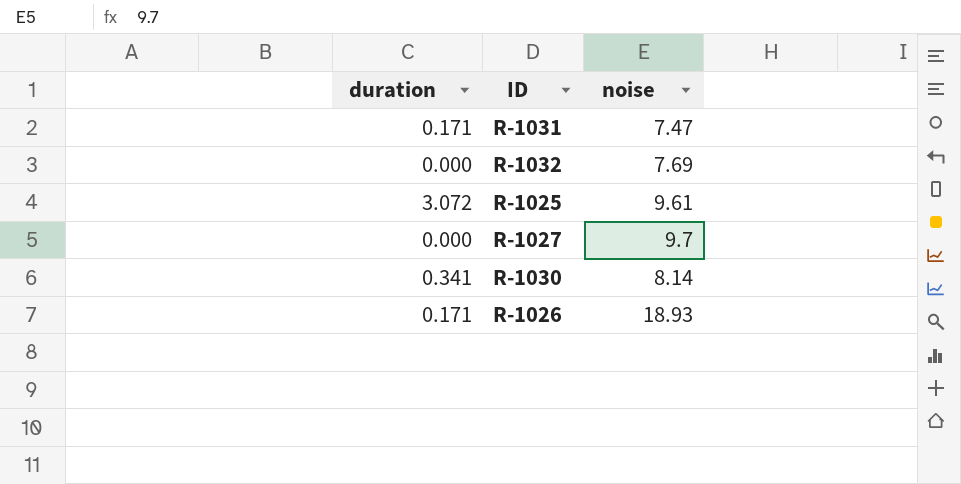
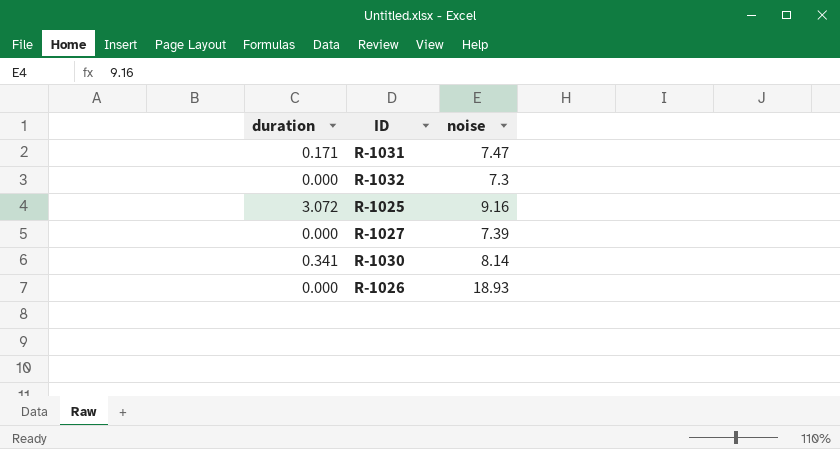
R-1032 | noise: 7.69 -> 7.3
R-1025 | noise: 9.61 -> 9.16
R-1027 | noise: 9.7 -> 7.39
R-1026 | duration: 0.171 -> 0.000

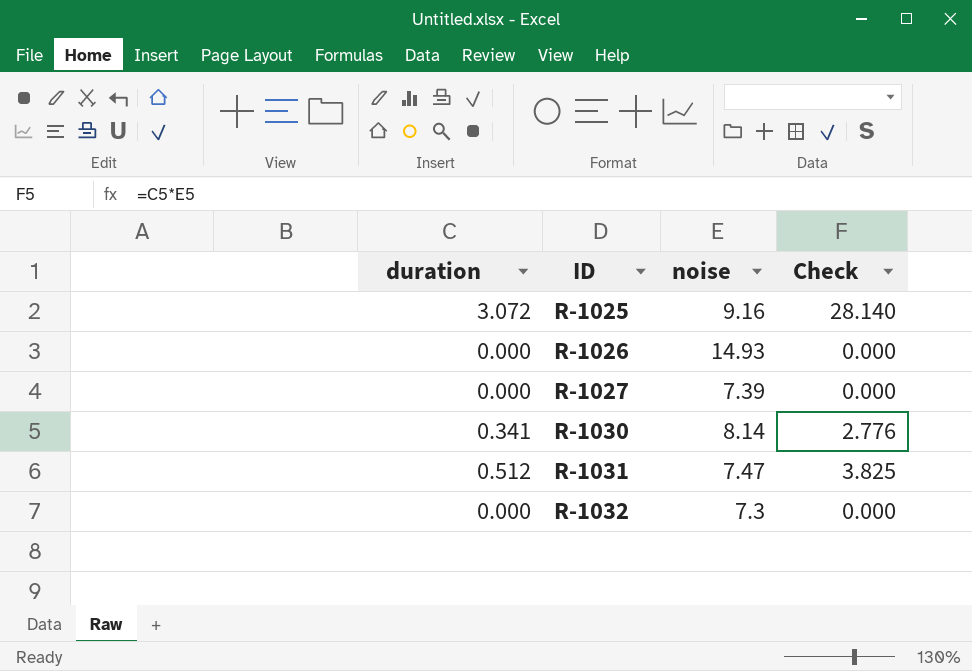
row order: none -> ID ascending
column Check | formula: none -> [duration] * [noise]
R-1026 | noise: 18.93 -> 14.93
R-1031 | duration: 0.171 -> 0.512

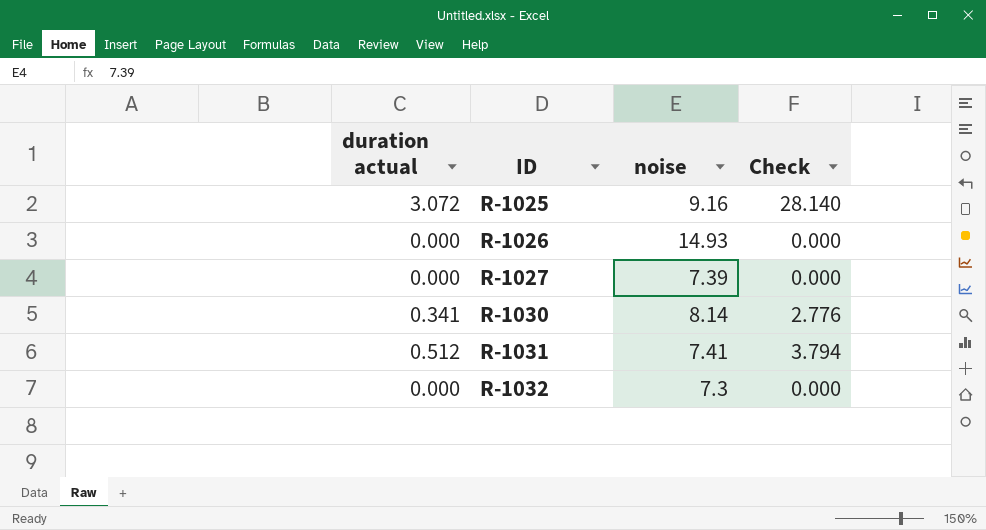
column name: duration -> duration actual
R-1031 | noise: 7.47 -> 7.41
R-1031 | Check: 3.825 -> 3.794

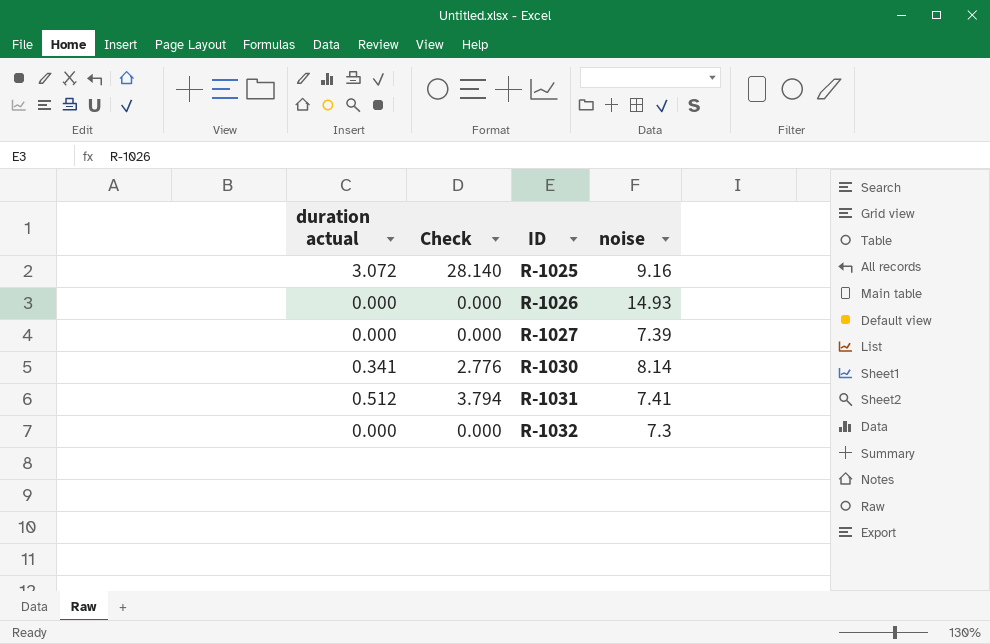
column Check | position: 4 -> 2

